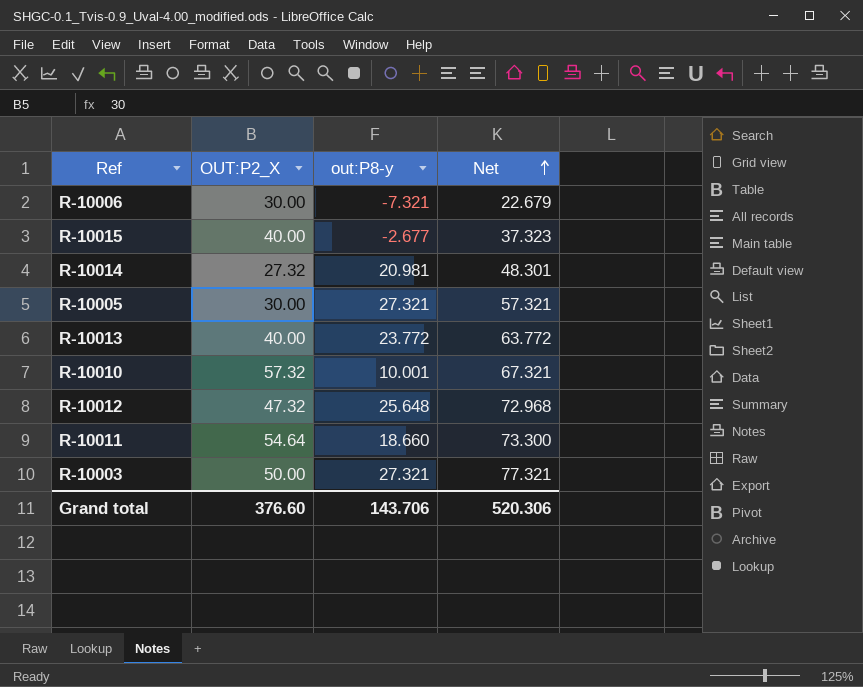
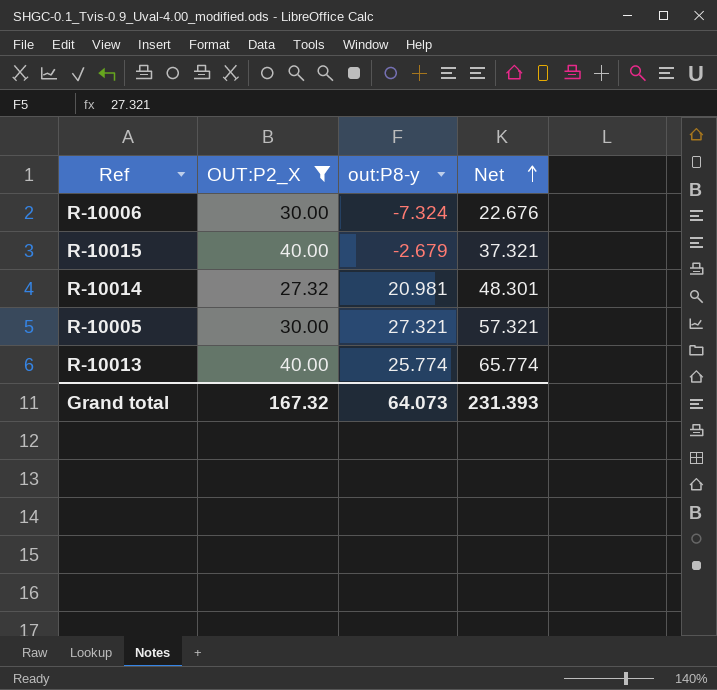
filter: none -> OUT:P2_X <= 40.00
R-10006 | out:P8-y: -7.321 -> -7.324
R-10006 | Net: 22.679 -> 22.676
R-10015 | out:P8-y: -2.677 -> -2.679
R-10015 | Net: 37.323 -> 37.321
R-10013 | out:P8-y: 23.772 -> 25.774
R-10013 | Net: 63.772 -> 65.774
Grand total | OUT:P2_X: 376.60 -> 167.32
Grand total | out:P8-y: 143.706 -> 64.073
Grand total | Net: 520.306 -> 231.393

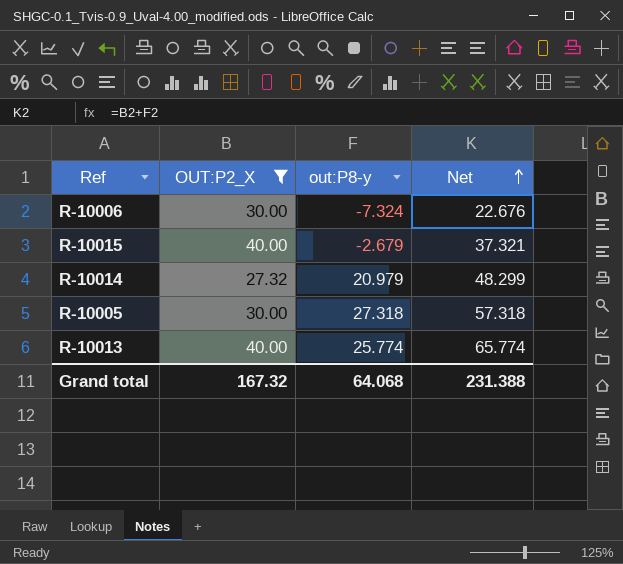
R-10014 | out:P8-y: 20.981 -> 20.979
R-10014 | Net: 48.301 -> 48.299
R-10005 | out:P8-y: 27.321 -> 27.318
R-10005 | Net: 57.321 -> 57.318
Grand total | out:P8-y: 64.073 -> 64.068
Grand total | Net: 231.393 -> 231.388

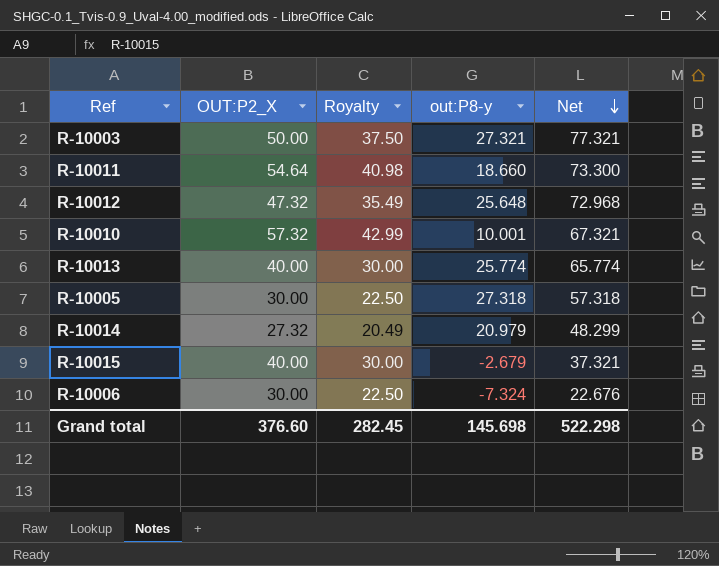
filter: OUT:P2_X <= 40.00 -> none
row order: Net ascending -> Net descending
column Royalty | formula: none -> [OUT:P2_X] * 0.75
Grand total | OUT:P2_X: 167.32 -> 376.60
Grand total | out:P8-y: 64.068 -> 145.698
Grand total | Net: 231.388 -> 522.298

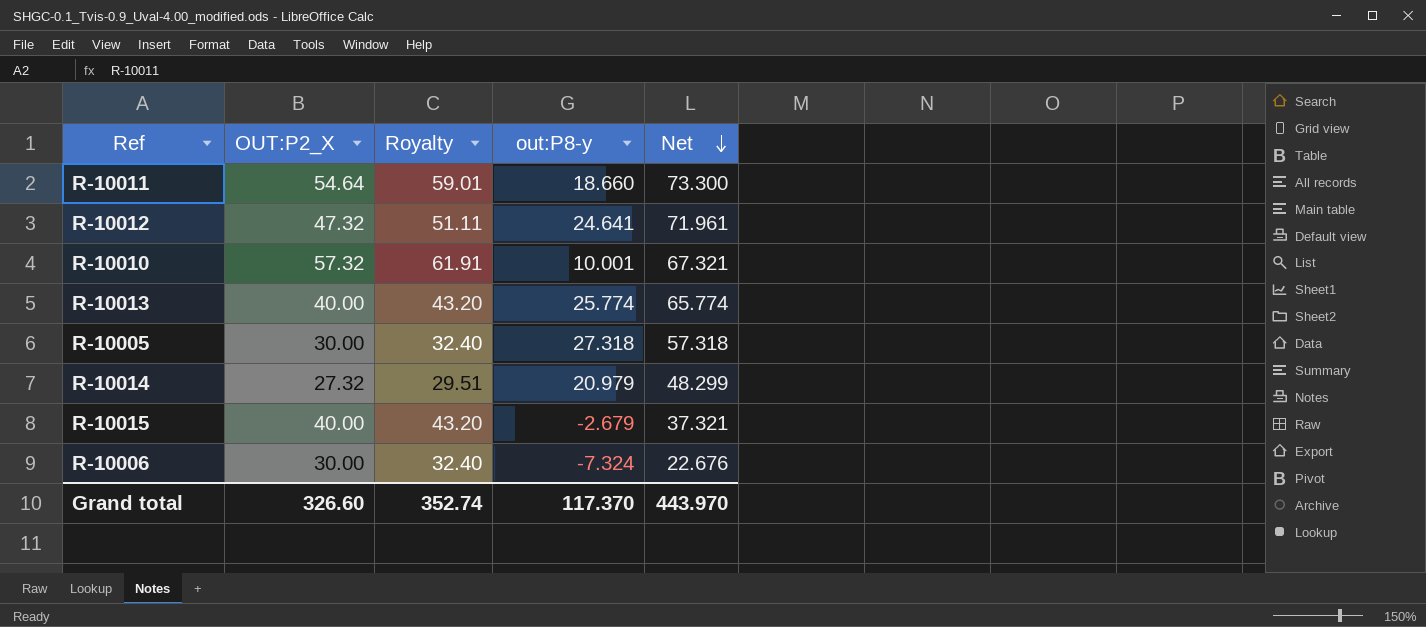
column Royalty | formula: [OUT:P2_X] * 0.75 -> [OUT:P2_X] * 1.08
row R-10003: 50.00 | 37.50 | 27.321 | 77.321 -> none
R-10012 | out:P8-y: 25.648 -> 24.641
R-10012 | Net: 72.968 -> 71.961
Grand total | OUT:P2_X: 376.60 -> 326.60
Grand total | Royalty: 282.45 -> 352.74
Grand total | out:P8-y: 145.698 -> 117.370
Grand total | Net: 522.298 -> 443.970

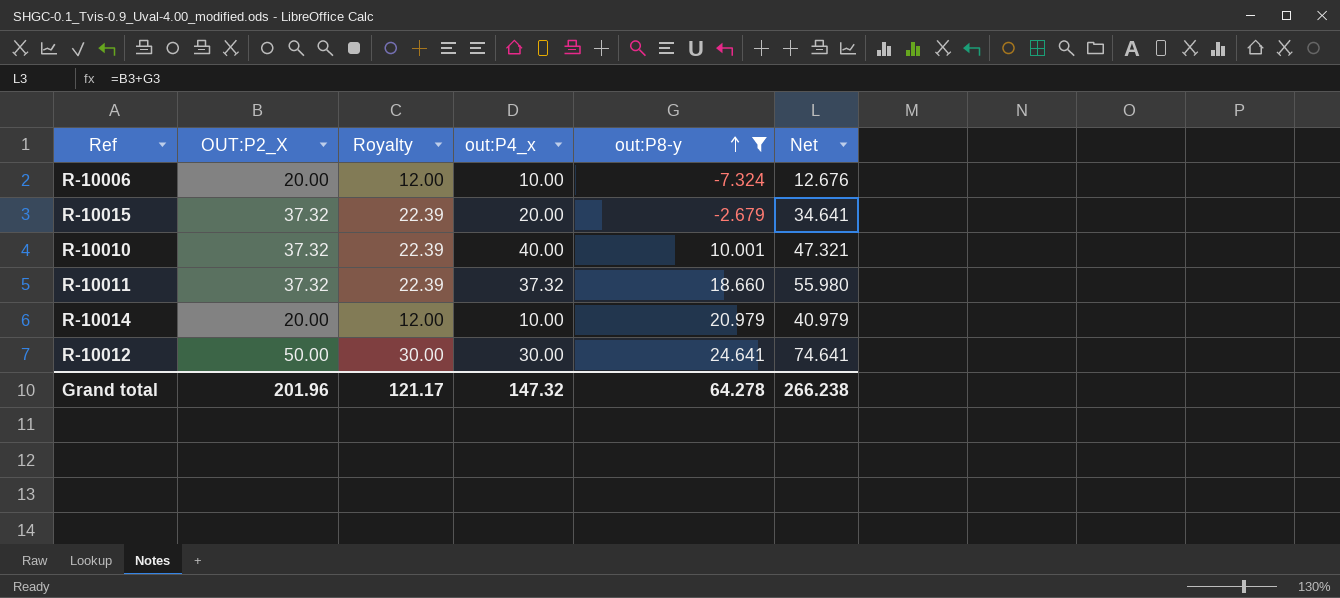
filter: none -> out:P8-y <= 24.641
row order: Net descending -> out:P8-y ascending
column Royalty | formula: [OUT:P2_X] * 1.08 -> [OUT:P2_X] * 0.6
column out:P4_x | position: none -> 4
R-10006 | OUT:P2_X: 30.00 -> 20.00
R-10006 | Net: 22.676 -> 12.676
R-10015 | OUT:P2_X: 40.00 -> 37.32
R-10015 | Net: 37.321 -> 34.641
R-10010 | OUT:P2_X: 57.32 -> 37.32
R-10010 | Net: 67.321 -> 47.321
R-10011 | OUT:P2_X: 54.64 -> 37.32
R-10011 | Net: 73.300 -> 55.980
R-10014 | OUT:P2_X: 27.32 -> 20.00
R-10014 | Net: 48.299 -> 40.979
R-10012 | OUT:P2_X: 47.32 -> 50.00
R-10012 | Net: 71.961 -> 74.641
Grand total | OUT:P2_X: 326.60 -> 201.96
Grand total | Royalty: 352.74 -> 121.17
Grand total | out:P8-y: 117.370 -> 64.278
Grand total | Net: 443.970 -> 266.238

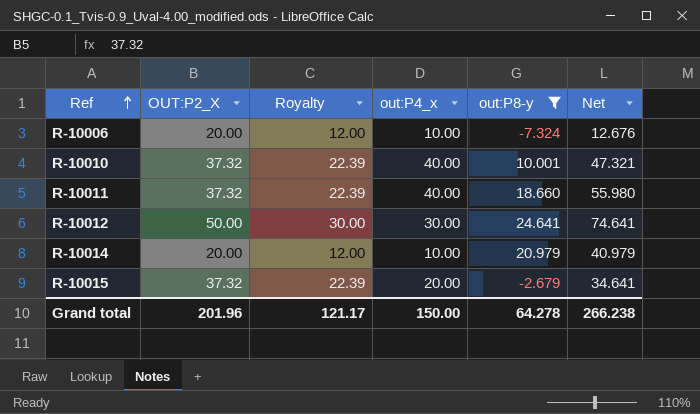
row order: out:P8-y ascending -> Ref ascending
R-10011 | out:P4_x: 37.32 -> 40.00
Grand total | out:P4_x: 147.32 -> 150.00

